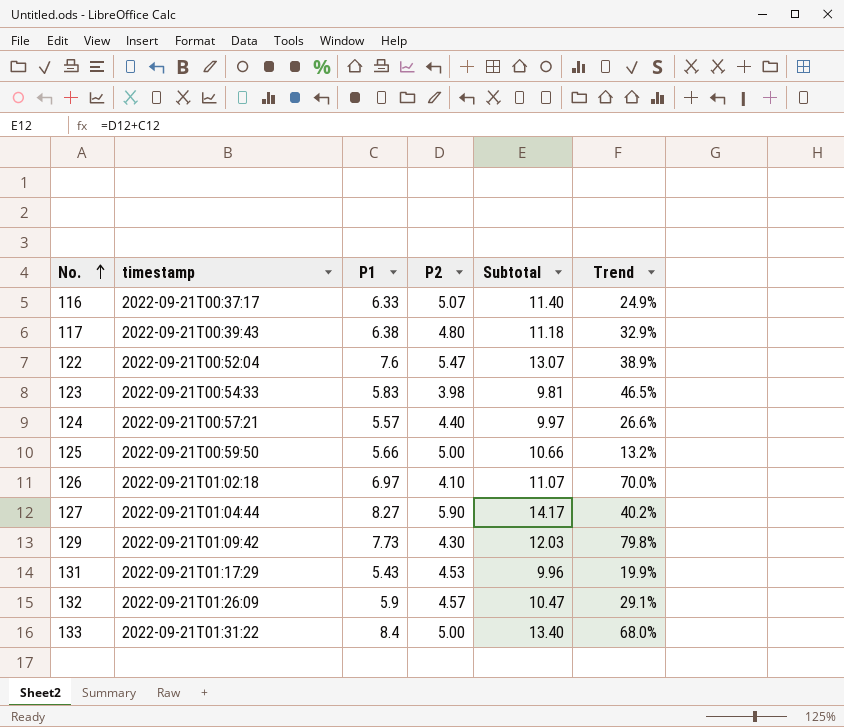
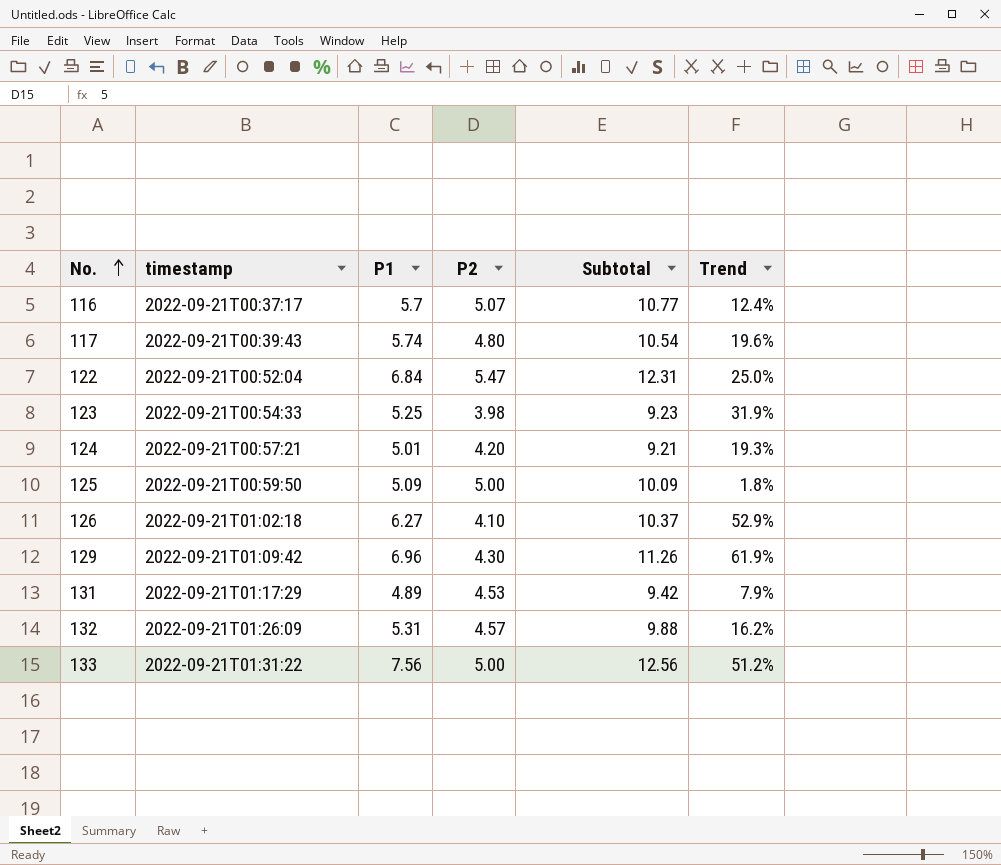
row 127: 2022-09-21T01:04:44 | 8.27 | 5.90 | 14.17 | 40.2% -> none
116 | P1: 6.33 -> 5.7
116 | Subtotal: 11.40 -> 10.77
116 | Trend: 24.9% -> 12.4%
117 | P1: 6.38 -> 5.74
117 | Subtotal: 11.18 -> 10.54
117 | Trend: 32.9% -> 19.6%
122 | P1: 7.6 -> 6.84
122 | Subtotal: 13.07 -> 12.31
122 | Trend: 38.9% -> 25.0%
123 | P1: 5.83 -> 5.25
123 | Subtotal: 9.81 -> 9.23
123 | Trend: 46.5% -> 31.9%
124 | P1: 5.57 -> 5.01
124 | P2: 4.40 -> 4.20
124 | Subtotal: 9.97 -> 9.21
124 | Trend: 26.6% -> 19.3%
125 | P1: 5.66 -> 5.09
125 | Subtotal: 10.66 -> 10.09
125 | Trend: 13.2% -> 1.8%
126 | P1: 6.97 -> 6.27
126 | Subtotal: 11.07 -> 10.37
126 | Trend: 70.0% -> 52.9%
129 | P1: 7.73 -> 6.96
129 | Subtotal: 12.03 -> 11.26
129 | Trend: 79.8% -> 61.9%
131 | P1: 5.43 -> 4.89
131 | Subtotal: 9.96 -> 9.42
131 | Trend: 19.9% -> 7.9%
132 | P1: 5.9 -> 5.31
132 | Subtotal: 10.47 -> 9.88
132 | Trend: 29.1% -> 16.2%
133 | P1: 8.4 -> 7.56
133 | Subtotal: 13.40 -> 12.56
133 | Trend: 68.0% -> 51.2%

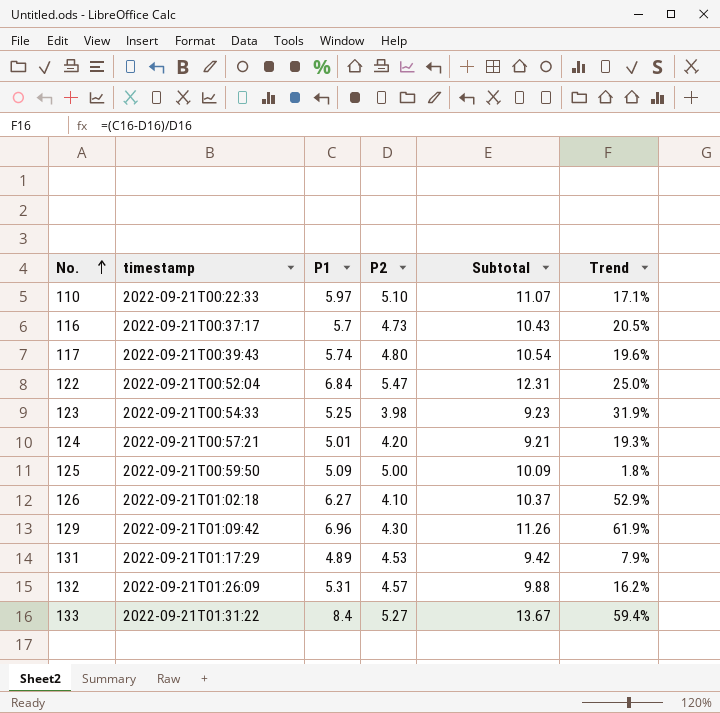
row 110: none -> 2022-09-21T00:22:33 | 5.97 | 5.10 | 11.07 | 17.1%
116 | P2: 5.07 -> 4.73
116 | Subtotal: 10.77 -> 10.43
116 | Trend: 12.4% -> 20.5%
133 | P1: 7.56 -> 8.4
133 | P2: 5.00 -> 5.27
133 | Subtotal: 12.56 -> 13.67
133 | Trend: 51.2% -> 59.4%

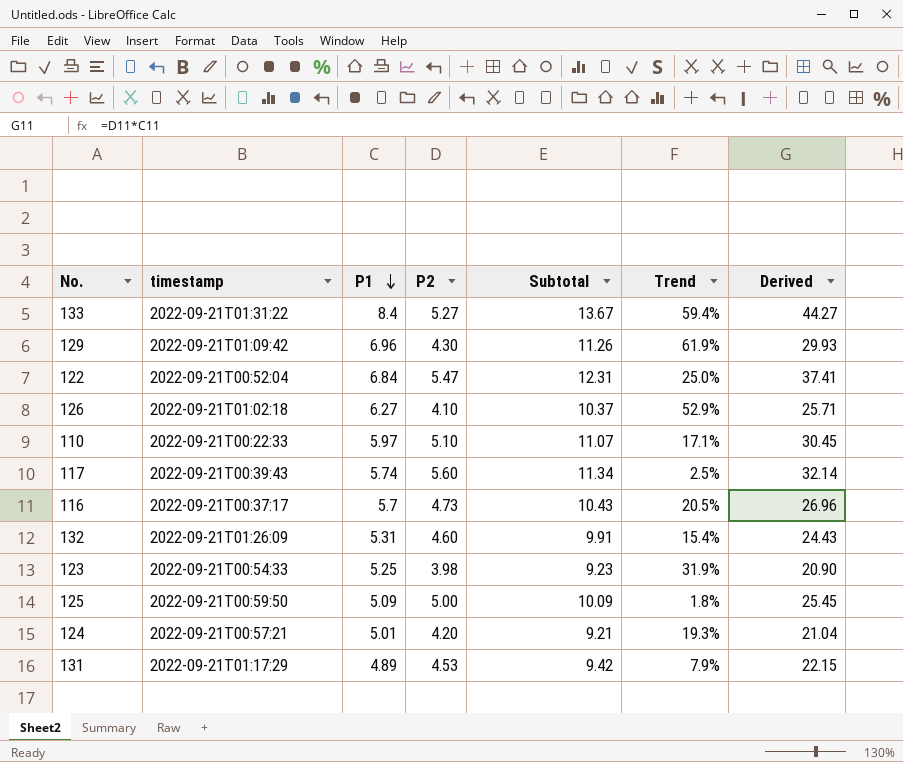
row order: No. ascending -> P1 descending
column Derived | formula: none -> [P1] * [P2]
117 | P2: 4.80 -> 5.60
117 | Subtotal: 10.54 -> 11.34
117 | Trend: 19.6% -> 2.5%
132 | P2: 4.57 -> 4.60
132 | Subtotal: 9.88 -> 9.91
132 | Trend: 16.2% -> 15.4%

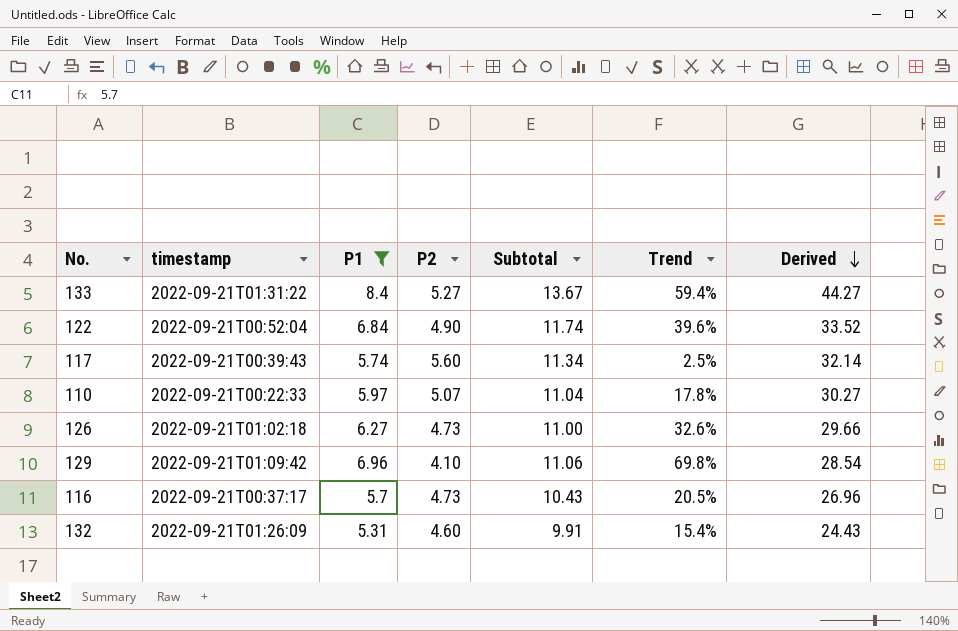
filter: none -> P1 >= 5.31
row order: P1 descending -> Derived descending
122 | P2: 5.47 -> 4.90
122 | Subtotal: 12.31 -> 11.74
122 | Trend: 25.0% -> 39.6%
122 | Derived: 37.41 -> 33.52
110 | P2: 5.10 -> 5.07
110 | Subtotal: 11.07 -> 11.04
110 | Trend: 17.1% -> 17.8%
110 | Derived: 30.45 -> 30.27
126 | P2: 4.10 -> 4.73
126 | Subtotal: 10.37 -> 11.00
126 | Trend: 52.9% -> 32.6%
126 | Derived: 25.71 -> 29.66
129 | P2: 4.30 -> 4.10
129 | Subtotal: 11.26 -> 11.06
129 | Trend: 61.9% -> 69.8%
129 | Derived: 29.93 -> 28.54

